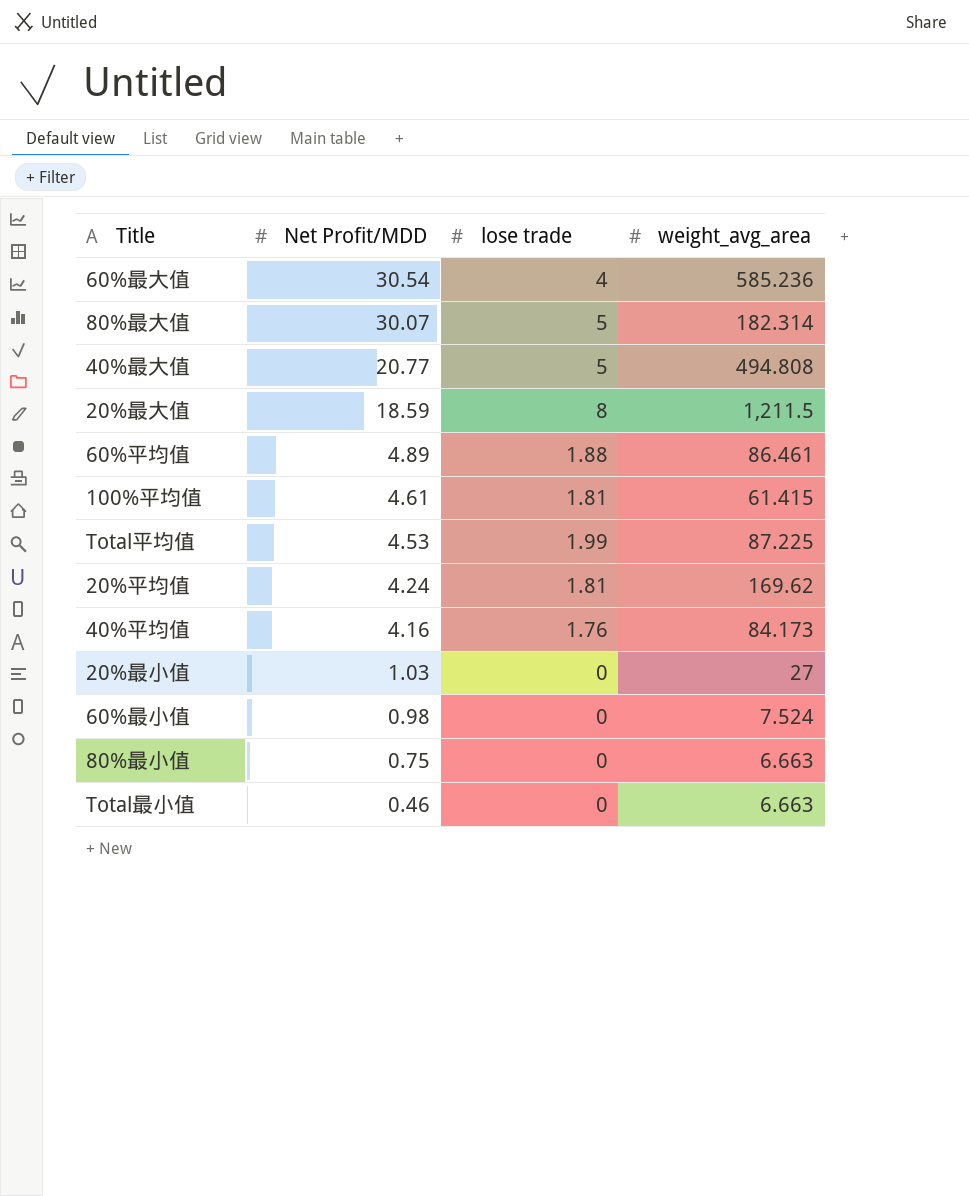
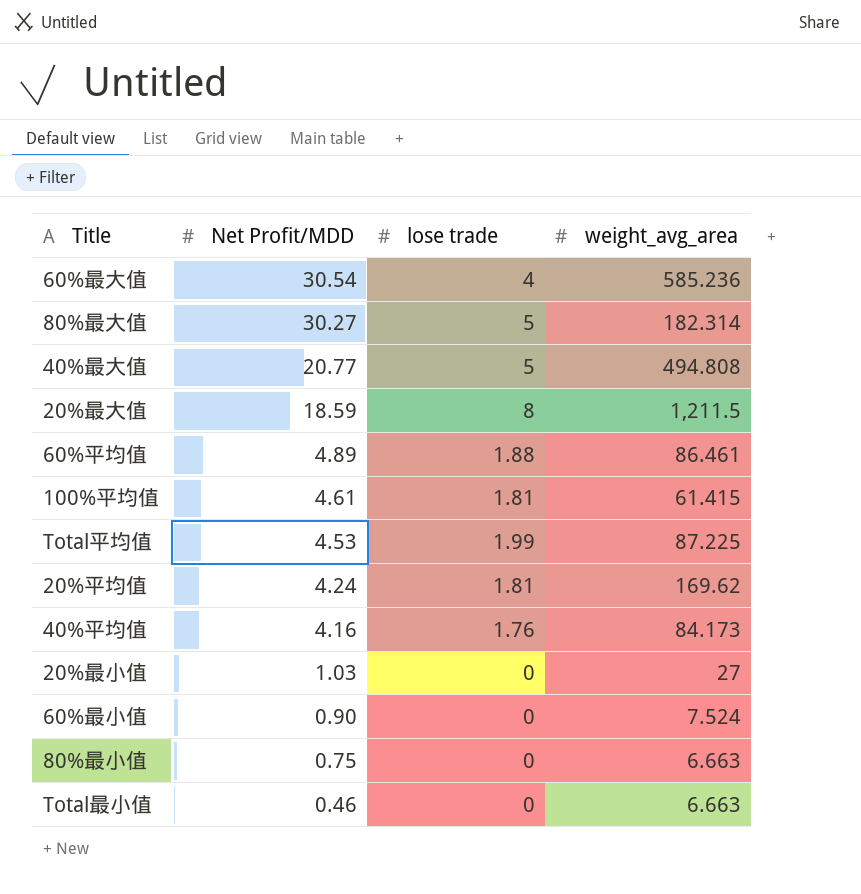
80%最大值 | Net Profit/MDD: 30.07 -> 30.27
60%最小值 | Net Profit/MDD: 0.98 -> 0.90

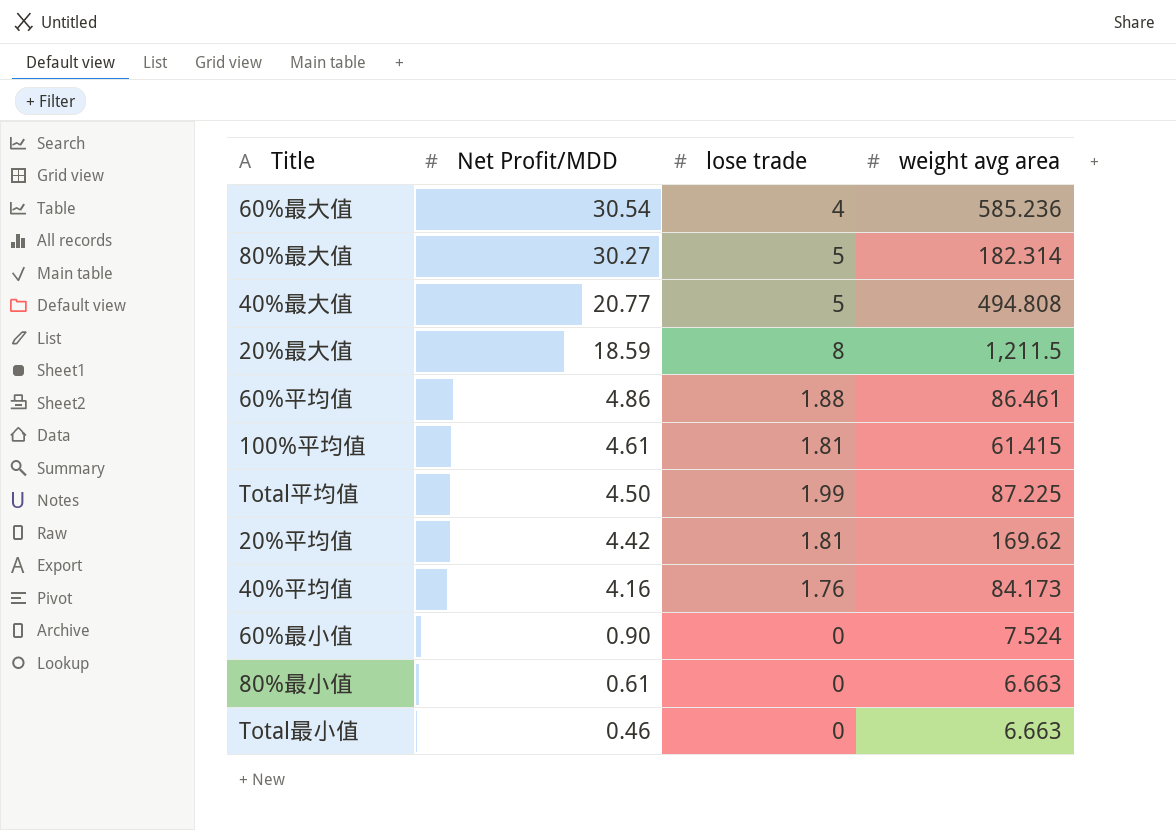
column name: weight_avg_area -> weight avg area
row 20%最小值: 1.03 | 0 | 27 -> none
60%平均值 | Net Profit/MDD: 4.89 -> 4.86
Total平均值 | Net Profit/MDD: 4.53 -> 4.50
20%平均值 | Net Profit/MDD: 4.24 -> 4.42
80%最小值 | Net Profit/MDD: 0.75 -> 0.61

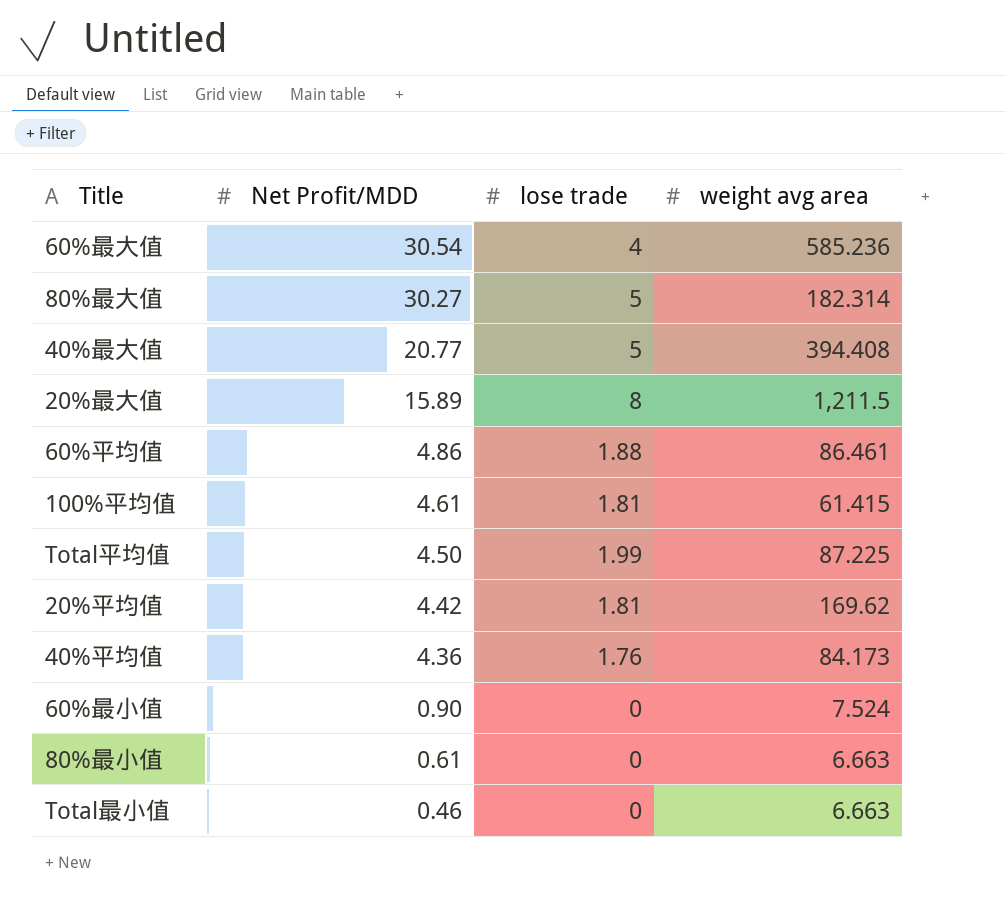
40%最大值 | weight avg area: 494.808 -> 394.408
20%最大值 | Net Profit/MDD: 18.59 -> 15.89
40%平均值 | Net Profit/MDD: 4.16 -> 4.36

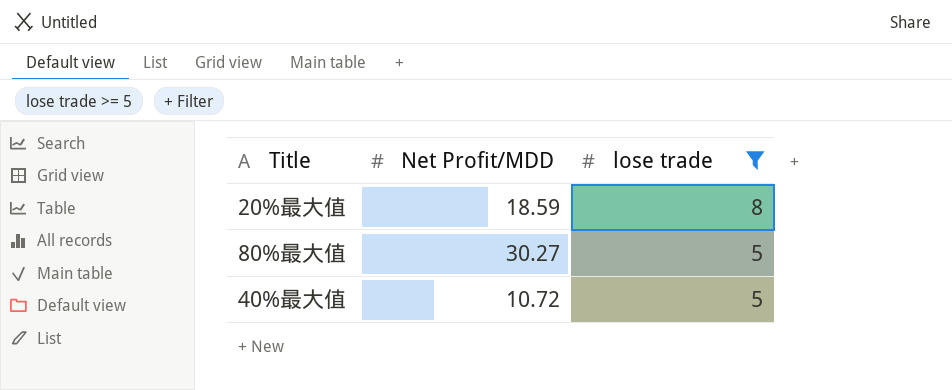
filter: none -> lose trade >= 5
row order: Net Profit/MDD descending -> lose trade descending
column weight avg area | position: 4 -> none
20%最大值 | Net Profit/MDD: 15.89 -> 18.59
40%最大值 | Net Profit/MDD: 20.77 -> 10.72

